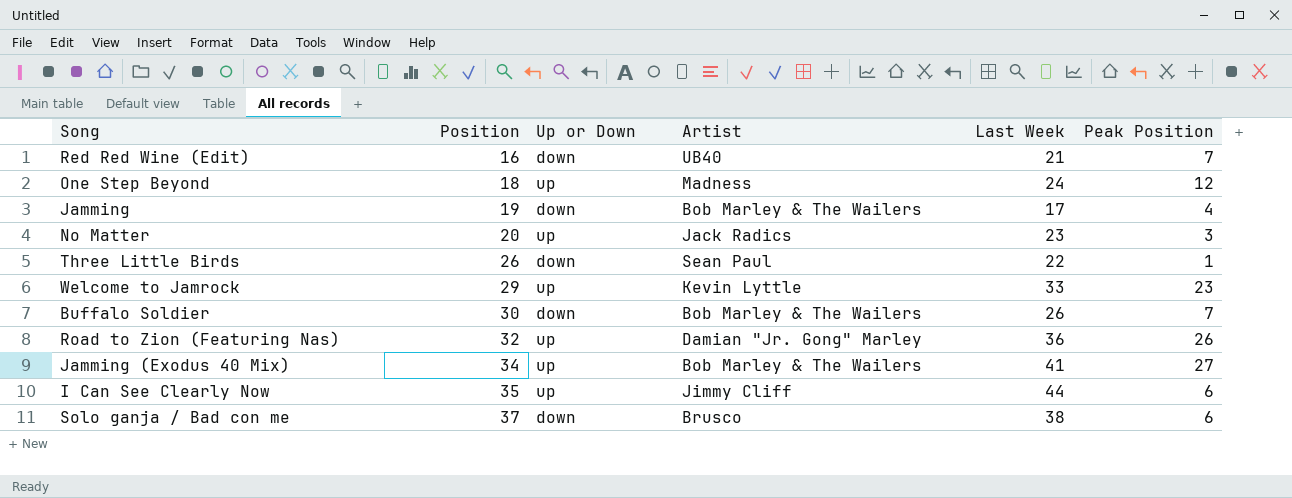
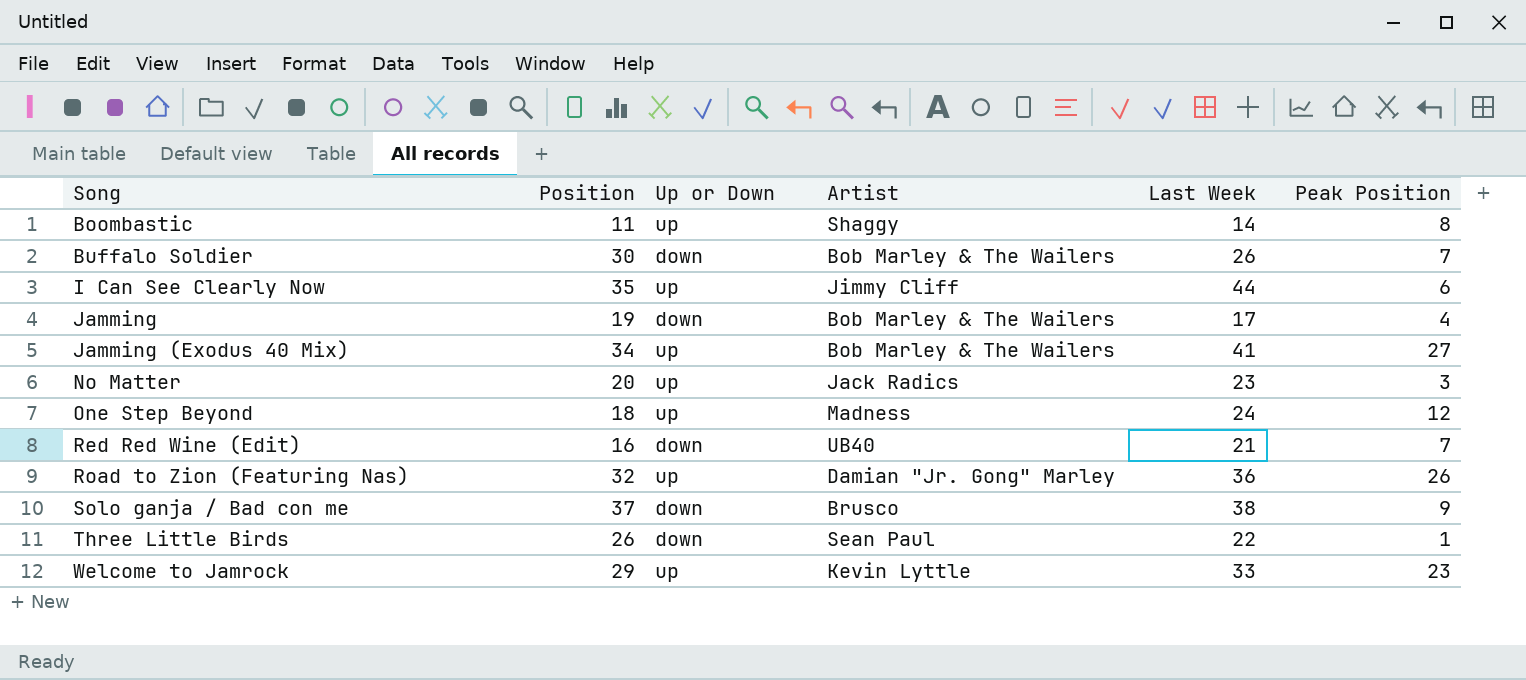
row order: Position ascending -> Song ascending
row Boombastic: none -> 11 | up | Shaggy | 14 | 8
Solo ganja / Bad con me | Peak Position: 6 -> 9

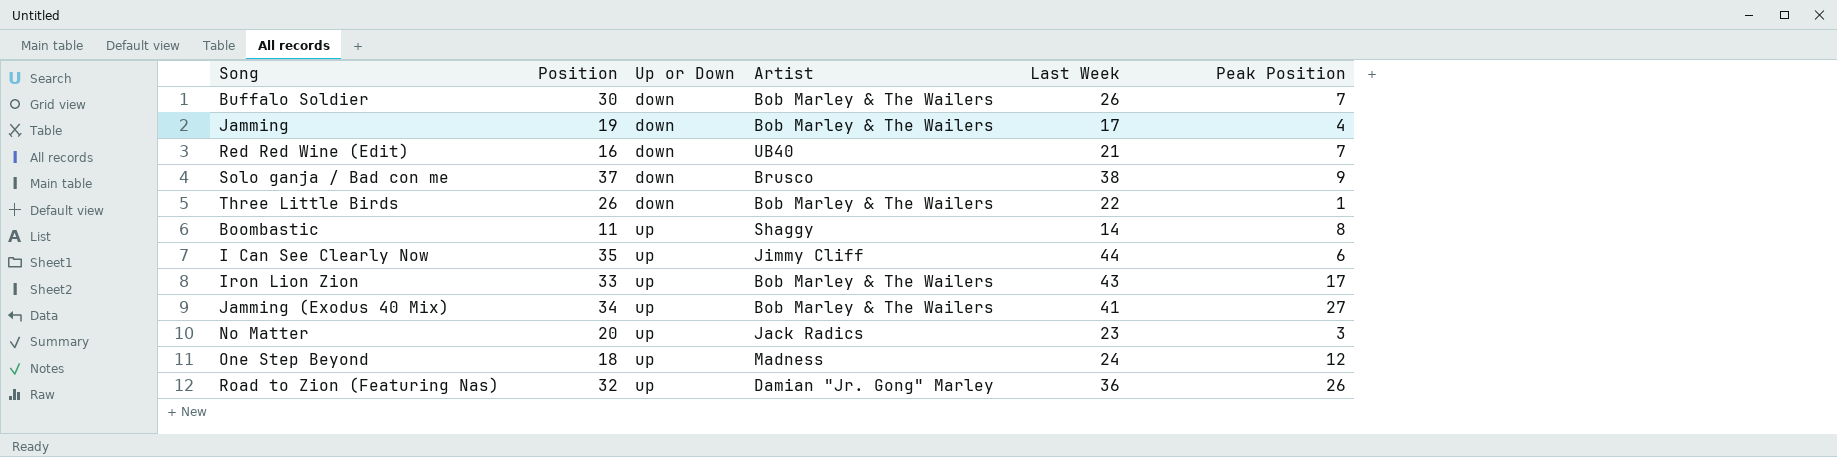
row order: Song ascending -> Up or Down ascending
row Welcome to Jamrock: 29 | up | Kevin Lyttle | 33 | 23 -> none
Three Little Birds | Artist: Sean Paul -> Bob Marley & The Wailers
row Iron Lion Zion: none -> 33 | up | Bob Marley & The Wailers | 43 | 17

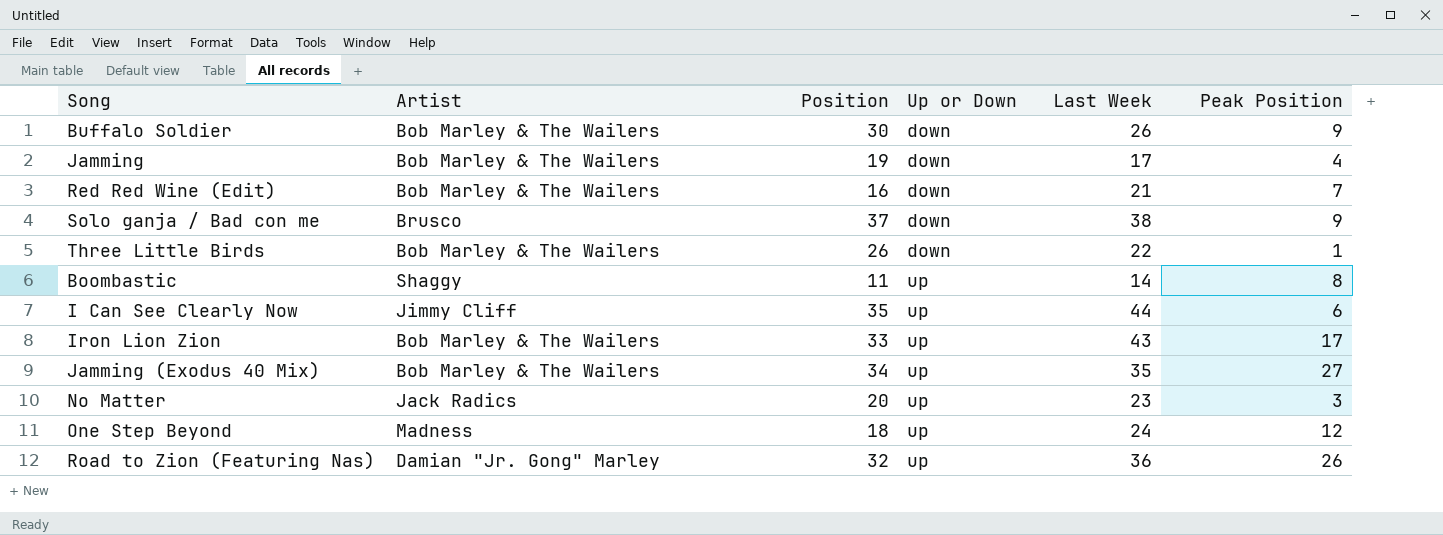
column Artist | position: 4 -> 2
Buffalo Soldier | Peak Position: 7 -> 9
Red Red Wine (Edit) | Artist: UB40 -> Bob Marley & The Wailers
Jamming (Exodus 40 Mix) | Last Week: 41 -> 35

